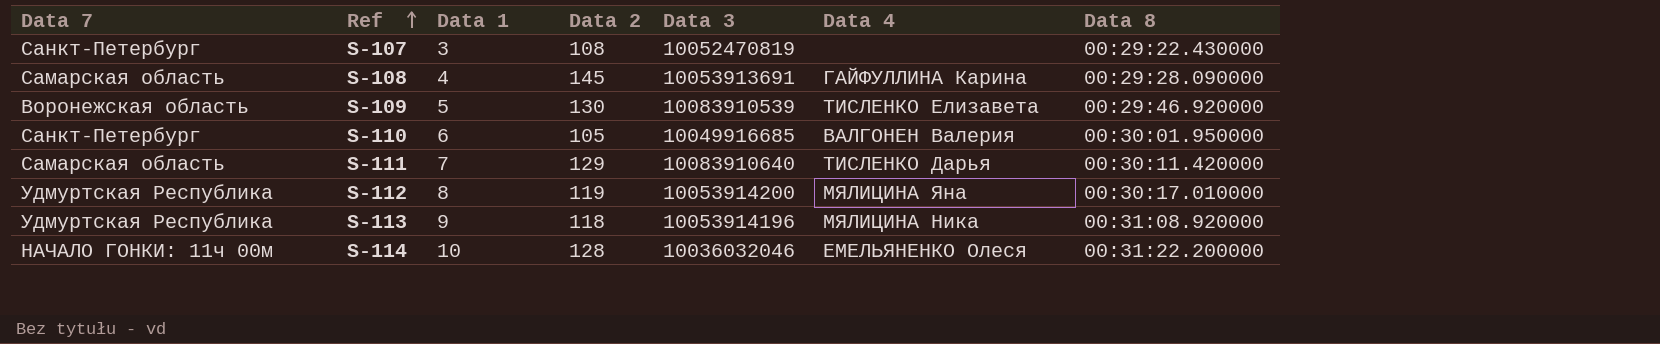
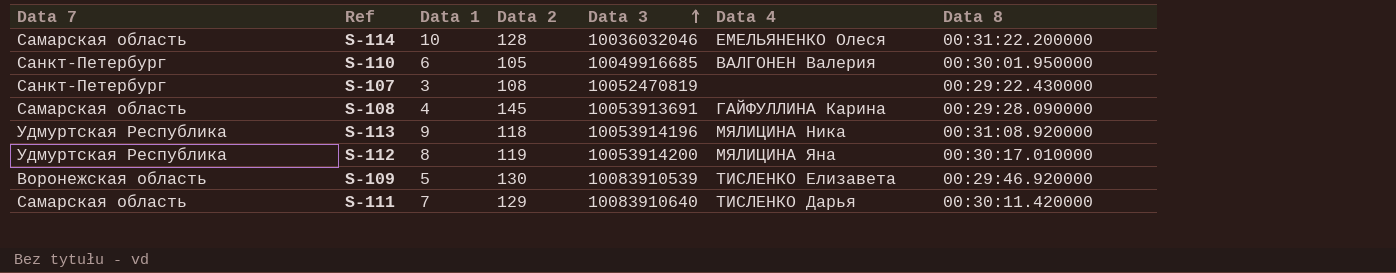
row order: Ref ascending -> Data 3 ascending
S-114 | Data 7: НАЧАЛО ГОНКИ: 11ч 00м -> Самарская область

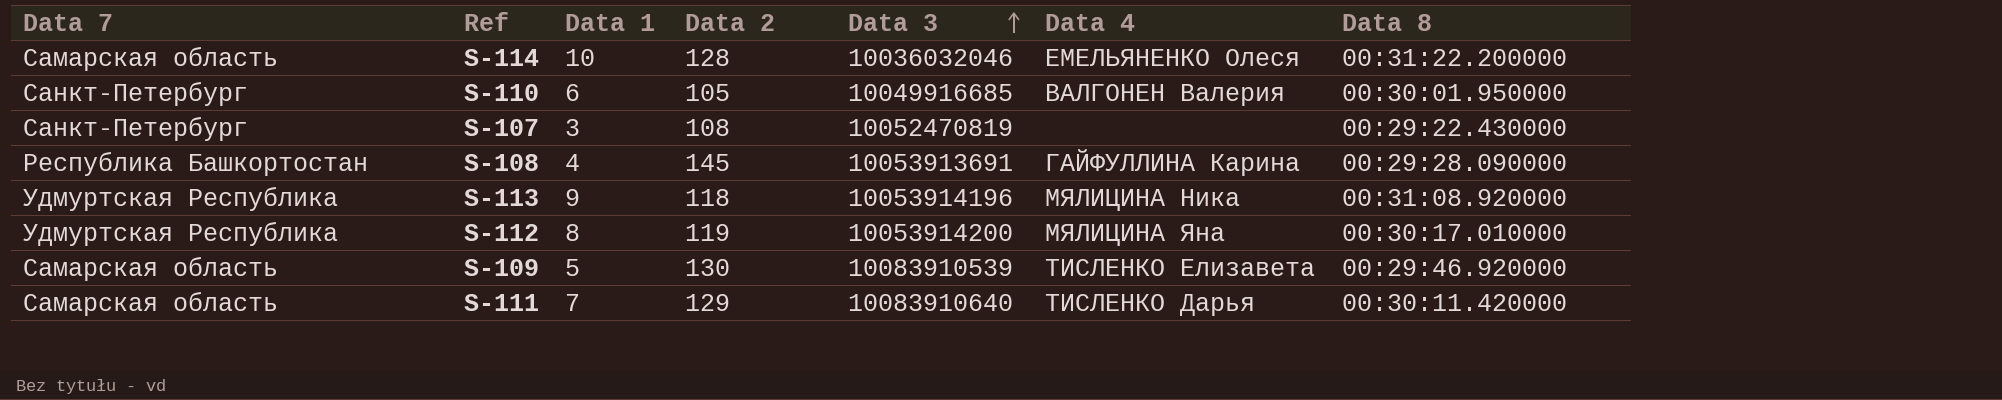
S-108 | Data 7: Самарская область -> Республика Башкортостан
S-109 | Data 7: Воронежская область -> Самарская область

